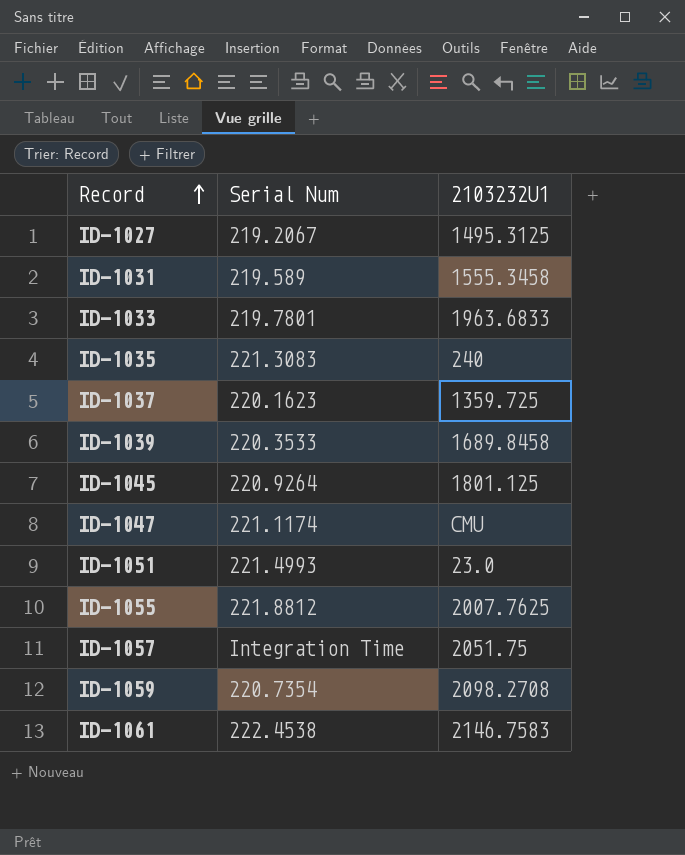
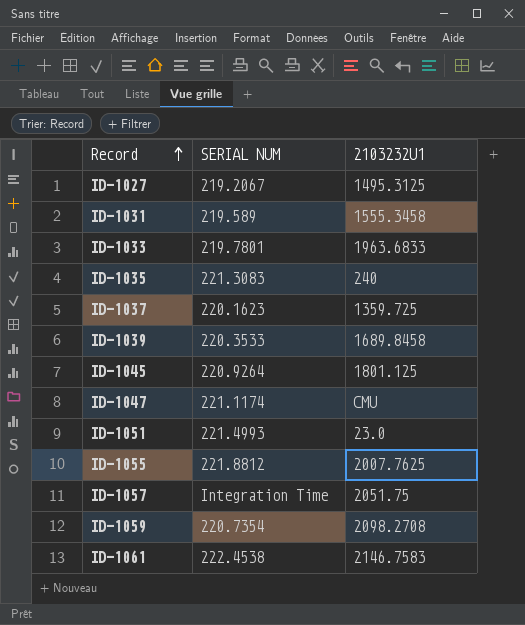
column name: Serial Num -> SERIAL NUM

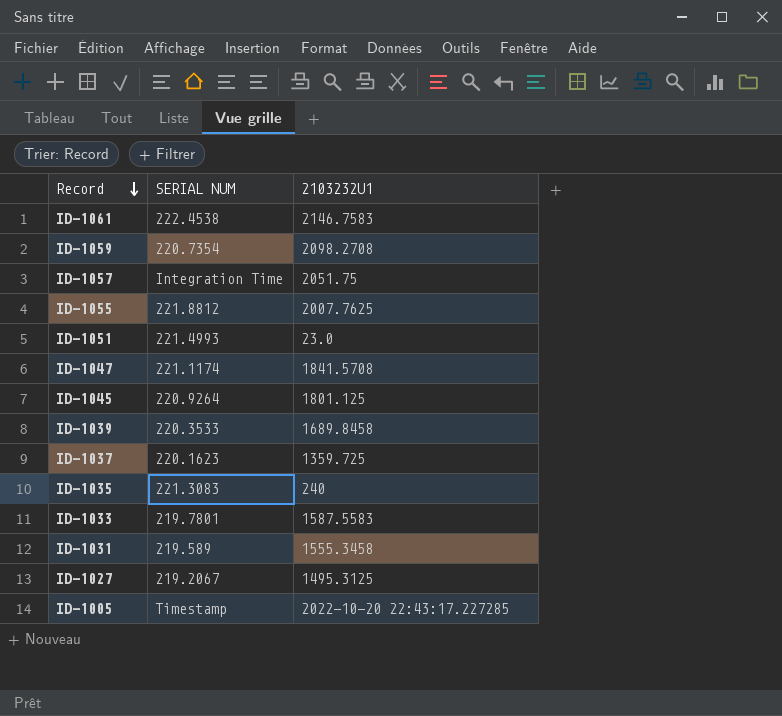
row order: Record ascending -> Record descending
ID-1047 | 2103232U1: CMU -> 1841.5708
ID-1033 | 2103232U1: 1963.6833 -> 1587.5583
row ID-1005: none -> Timestamp | 2022-10-20 22:43:17.227285

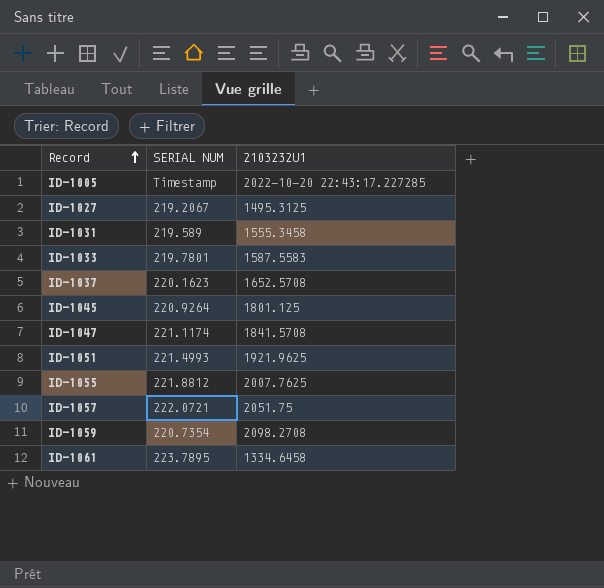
row order: Record descending -> Record ascending
row ID-1039: 220.3533 | 1689.8458 -> none
row ID-1035: 221.3083 | 240 -> none
ID-1037 | 2103232U1: 1359.725 -> 1652.5708
ID-1051 | 2103232U1: 23.0 -> 1921.9625
ID-1057 | SERIAL NUM: Integration Time -> 222.0721
ID-1061 | SERIAL NUM: 222.4538 -> 223.7895
ID-1061 | 2103232U1: 2146.7583 -> 1334.6458

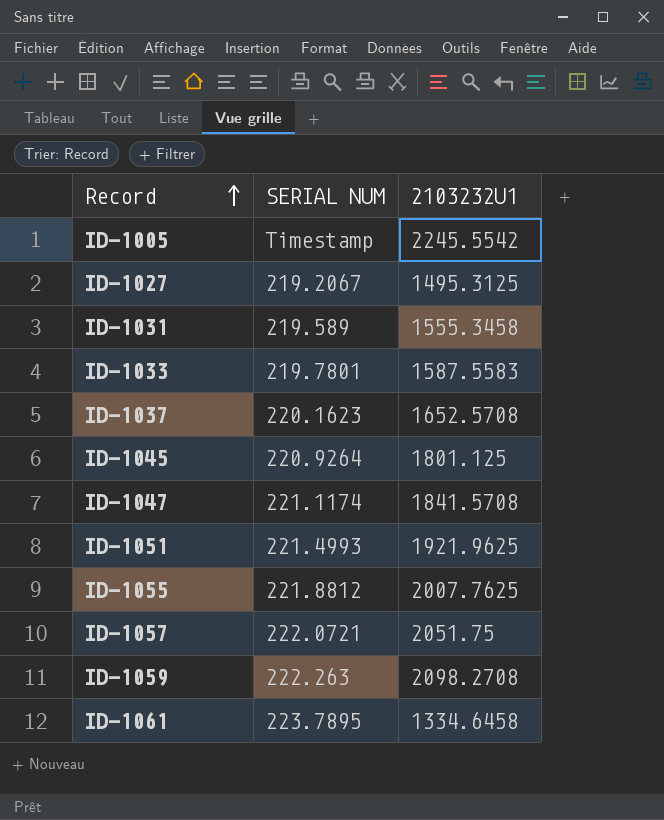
ID-1005 | 2103232U1: 2022-10-20 22:43:17.227285 -> 2245.5542
ID-1059 | SERIAL NUM: 220.7354 -> 222.263

